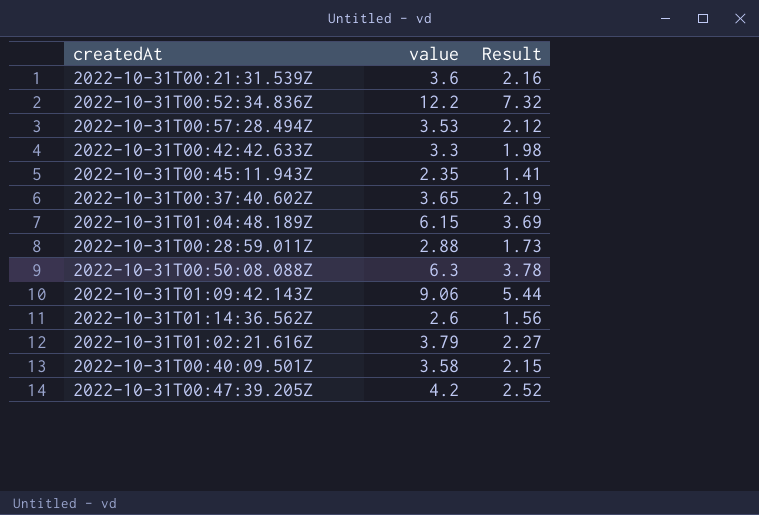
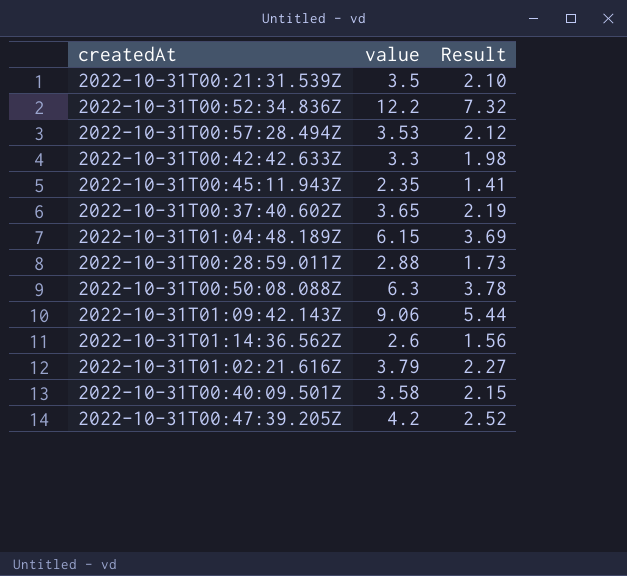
2022-10-31T00:21:31.539Z | value: 3.6 -> 3.5
2022-10-31T00:21:31.539Z | Result: 2.16 -> 2.10

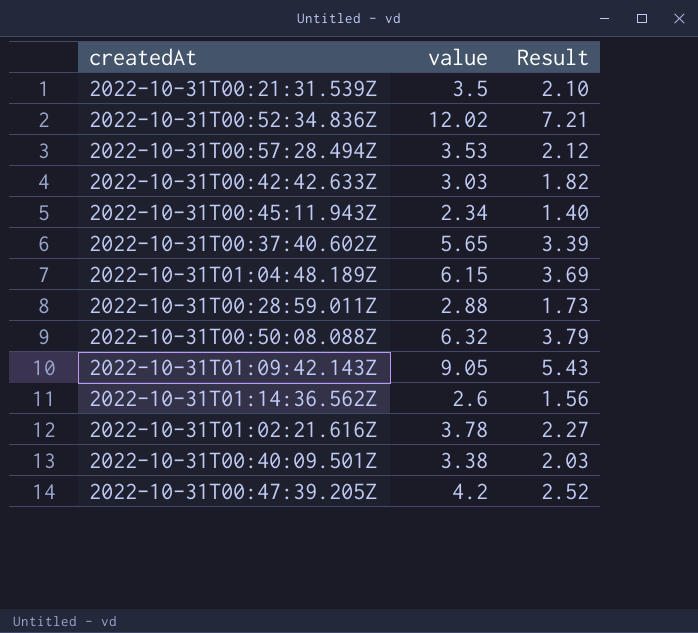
2022-10-31T00:52:34.836Z | value: 12.2 -> 12.02
2022-10-31T00:52:34.836Z | Result: 7.32 -> 7.21
2022-10-31T00:42:42.633Z | value: 3.3 -> 3.03
2022-10-31T00:42:42.633Z | Result: 1.98 -> 1.82
2022-10-31T00:45:11.943Z | value: 2.35 -> 2.34
2022-10-31T00:45:11.943Z | Result: 1.41 -> 1.40
2022-10-31T00:37:40.602Z | value: 3.65 -> 5.65
2022-10-31T00:37:40.602Z | Result: 2.19 -> 3.39
2022-10-31T00:50:08.088Z | value: 6.3 -> 6.32
2022-10-31T00:50:08.088Z | Result: 3.78 -> 3.79
2022-10-31T01:09:42.143Z | value: 9.06 -> 9.05
2022-10-31T01:09:42.143Z | Result: 5.44 -> 5.43
2022-10-31T01:02:21.616Z | value: 3.79 -> 3.78
2022-10-31T00:40:09.501Z | value: 3.58 -> 3.38
2022-10-31T00:40:09.501Z | Result: 2.15 -> 2.03

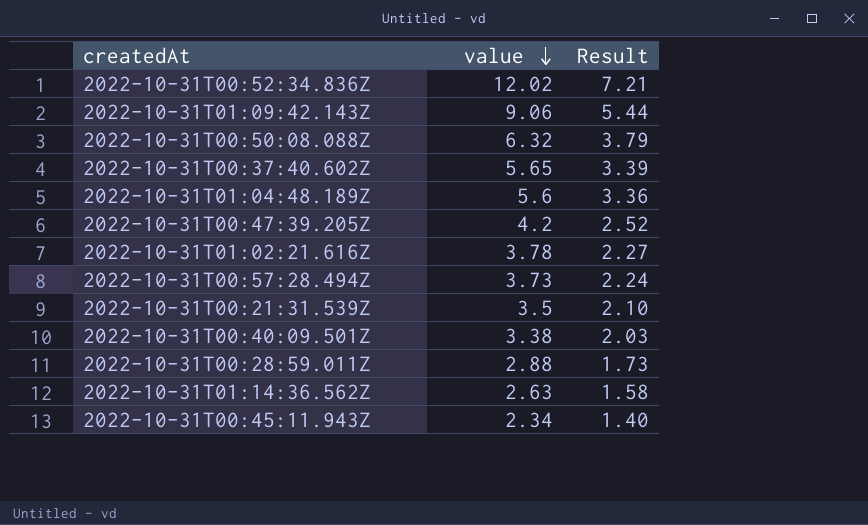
row order: none -> value descending
row 2022-10-31T00:42:42.633Z: 3.03 | 1.82 -> none
2022-10-31T01:09:42.143Z | value: 9.05 -> 9.06
2022-10-31T01:09:42.143Z | Result: 5.43 -> 5.44
2022-10-31T01:04:48.189Z | value: 6.15 -> 5.6
2022-10-31T01:04:48.189Z | Result: 3.69 -> 3.36
2022-10-31T00:57:28.494Z | value: 3.53 -> 3.73
2022-10-31T00:57:28.494Z | Result: 2.12 -> 2.24
2022-10-31T01:14:36.562Z | value: 2.6 -> 2.63
2022-10-31T01:14:36.562Z | Result: 1.56 -> 1.58

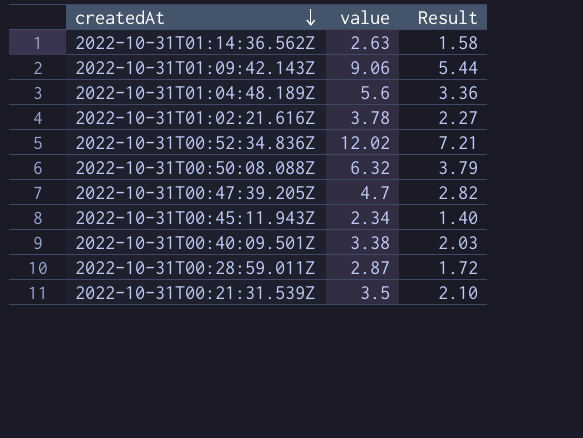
row order: value descending -> createdAt descending
row 2022-10-31T00:37:40.602Z: 5.65 | 3.39 -> none
row 2022-10-31T00:57:28.494Z: 3.73 | 2.24 -> none
2022-10-31T00:47:39.205Z | value: 4.2 -> 4.7
2022-10-31T00:47:39.205Z | Result: 2.52 -> 2.82
2022-10-31T00:28:59.011Z | value: 2.88 -> 2.87
2022-10-31T00:28:59.011Z | Result: 1.73 -> 1.72

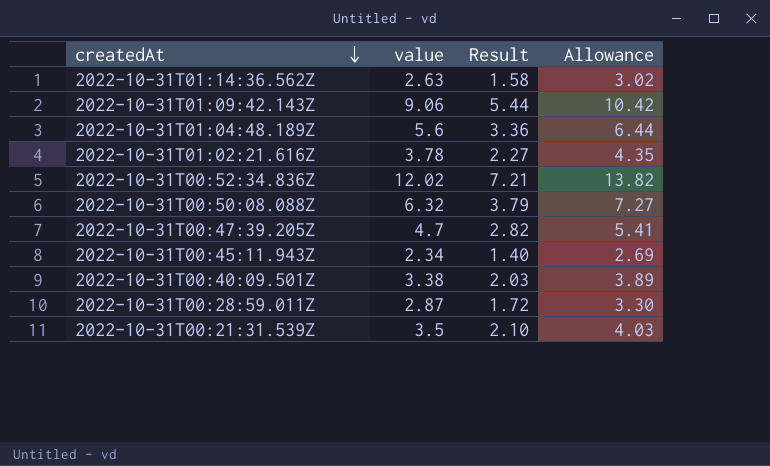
column Allowance | formula: none -> [value] * 1.15

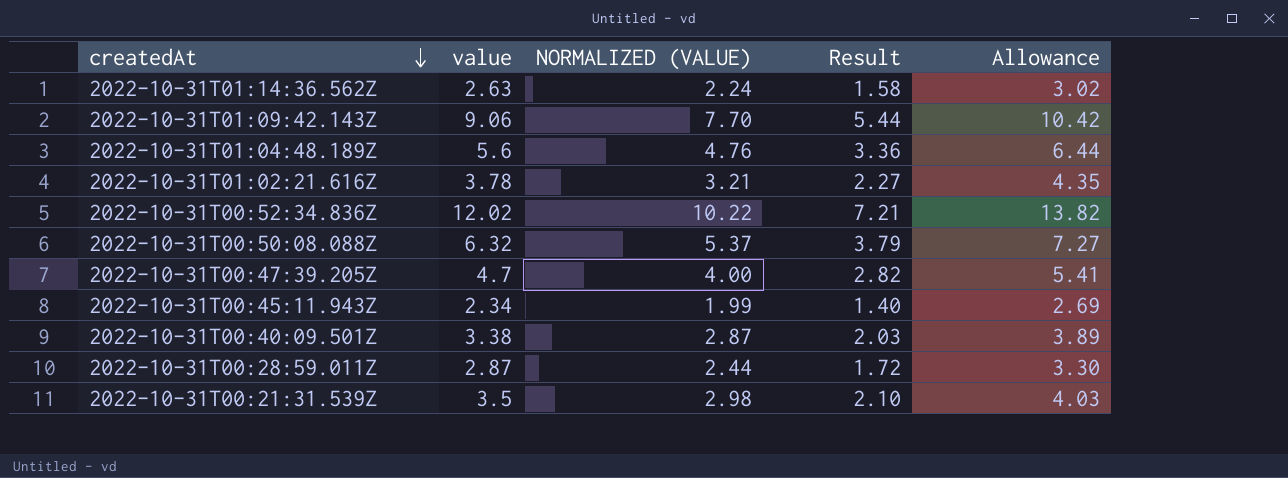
column NORMALIZED (VALUE) | formula: none -> [value] * 0.85

